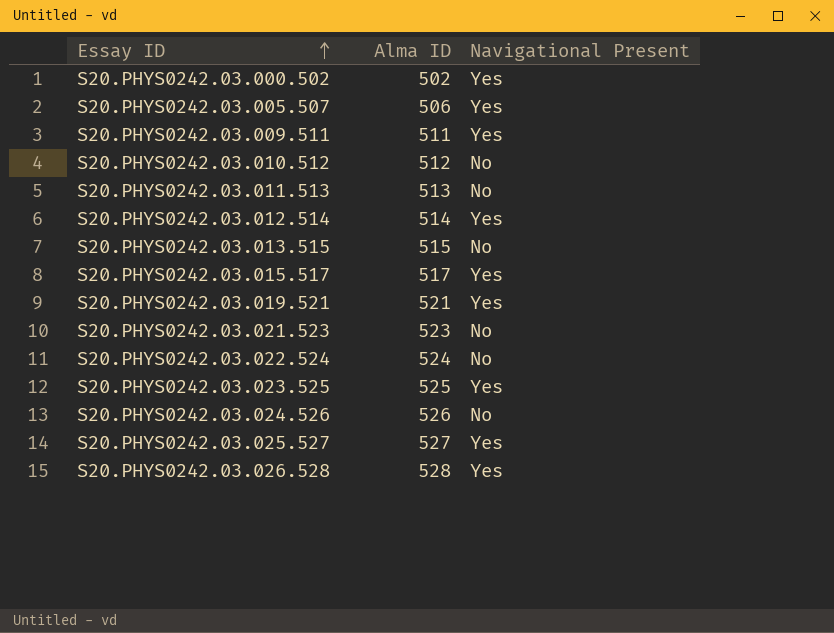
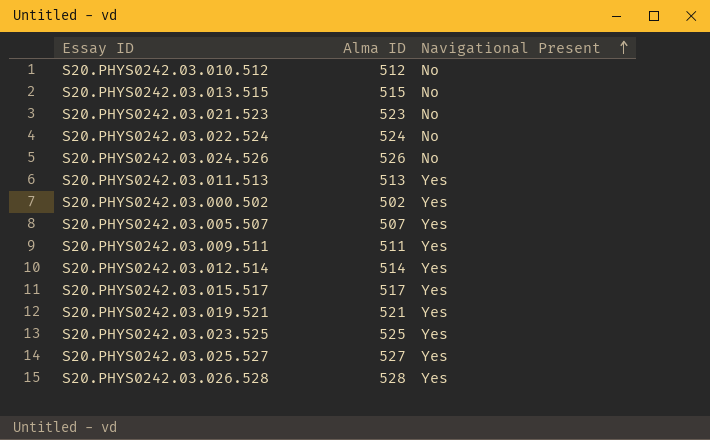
row order: Essay ID ascending -> Navigational Present ascending
S20.PHYS0242.03.011.513 | Navigational Present: No -> Yes
S20.PHYS0242.03.005.507 | Alma ID: 506 -> 507

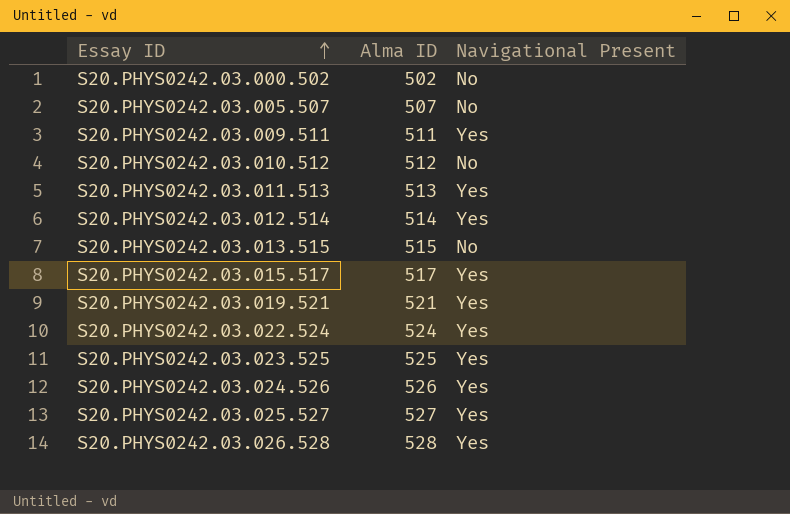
row order: Navigational Present ascending -> Essay ID ascending
row S20.PHYS0242.03.021.523: 523 | No -> none
S20.PHYS0242.03.000.502 | Navigational Present: Yes -> No
S20.PHYS0242.03.005.507 | Navigational Present: Yes -> No
S20.PHYS0242.03.022.524 | Navigational Present: No -> Yes
S20.PHYS0242.03.024.526 | Navigational Present: No -> Yes

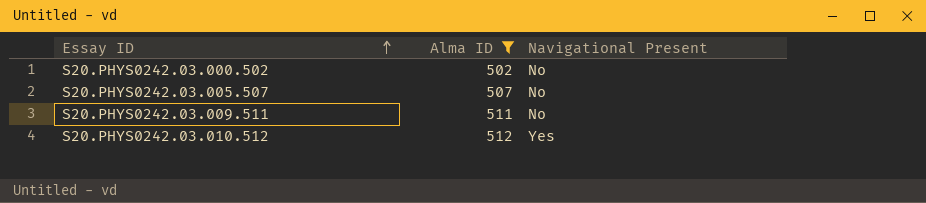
filter: none -> Alma ID <= 512
S20.PHYS0242.03.009.511 | Navigational Present: Yes -> No
S20.PHYS0242.03.010.512 | Navigational Present: No -> Yes

